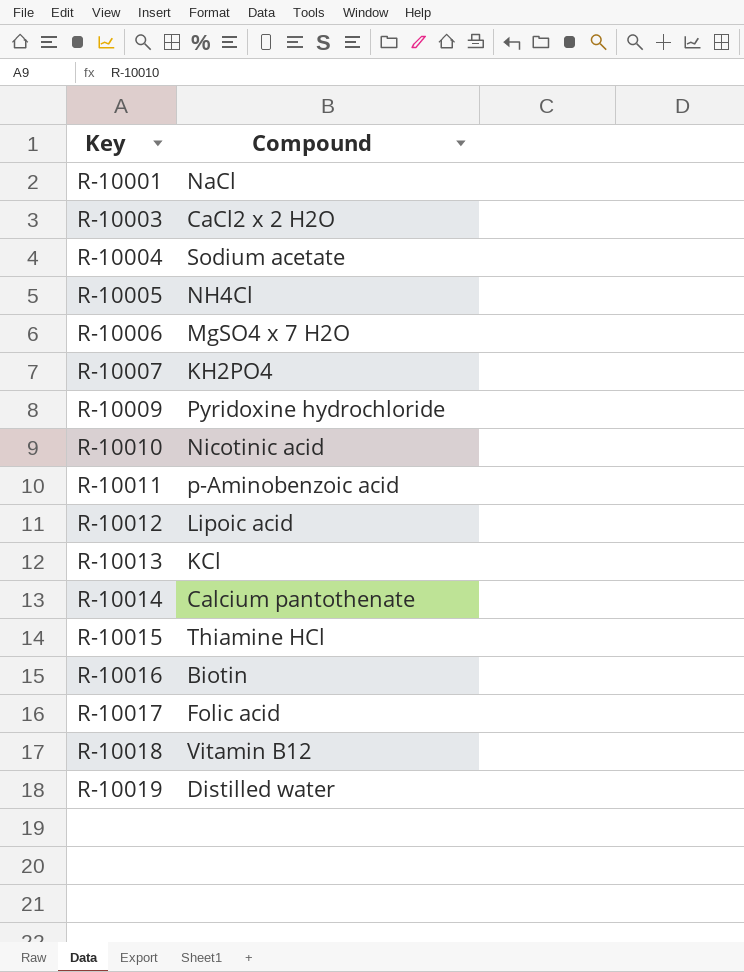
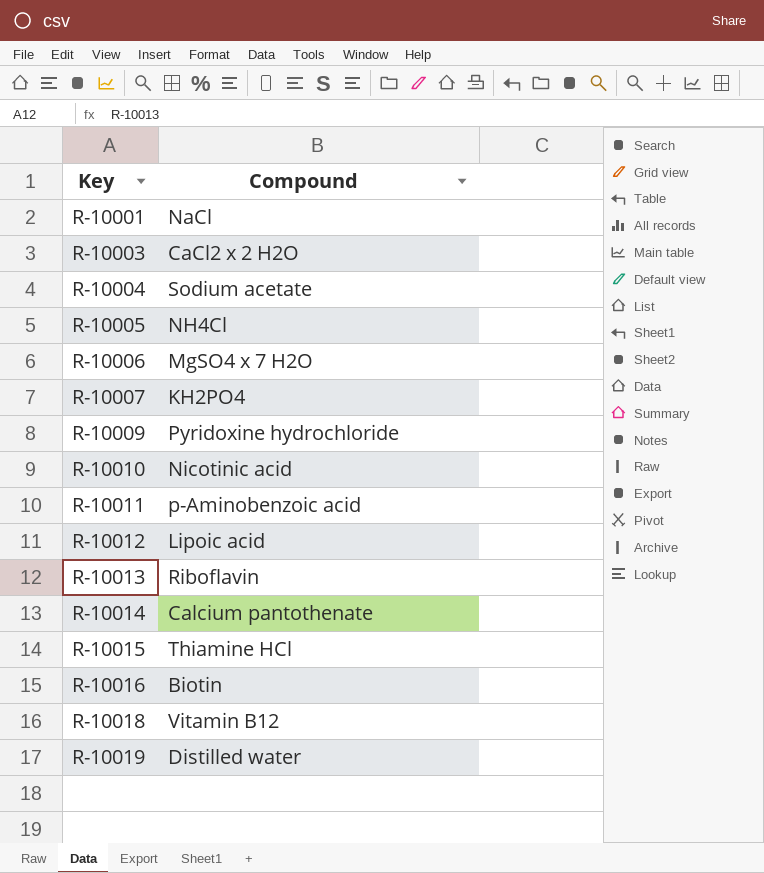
row R-10017: Folic acid -> none
R-10013 | Compound: KCl -> Riboflavin

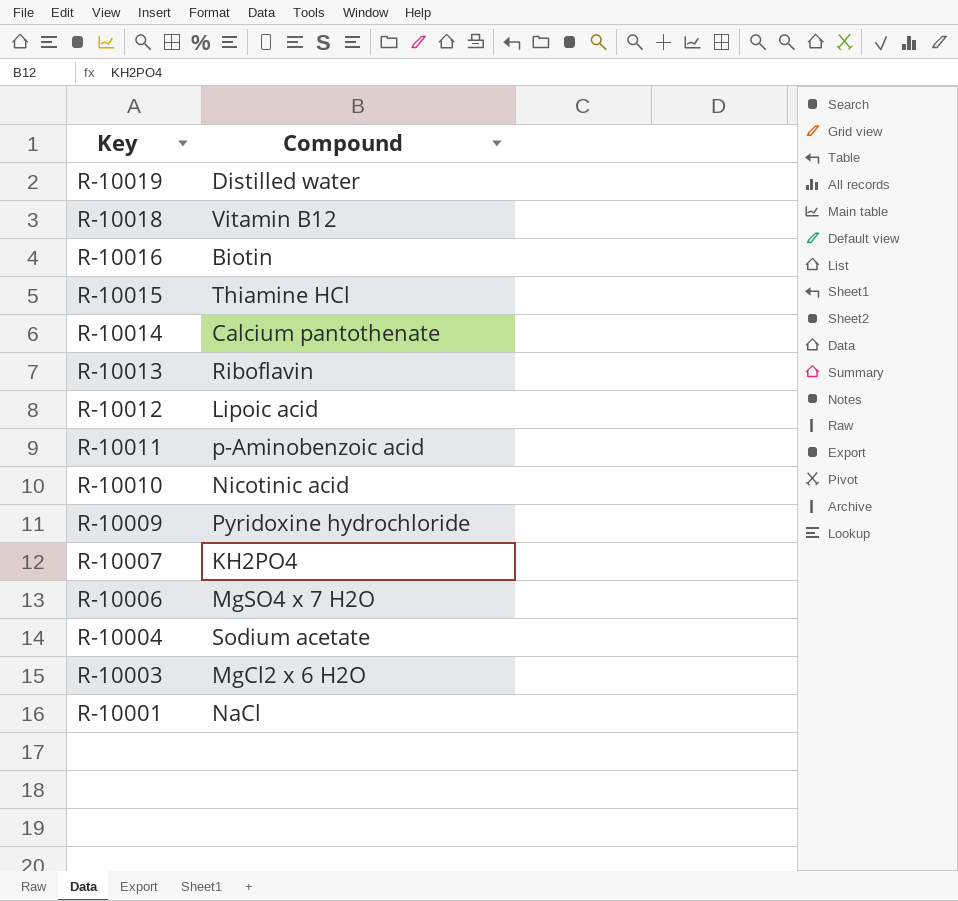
row order: Key ascending -> Key descending
row R-10005: NH4Cl -> none
R-10003 | Compound: CaCl2 x 2 H2O -> MgCl2 x 6 H2O

